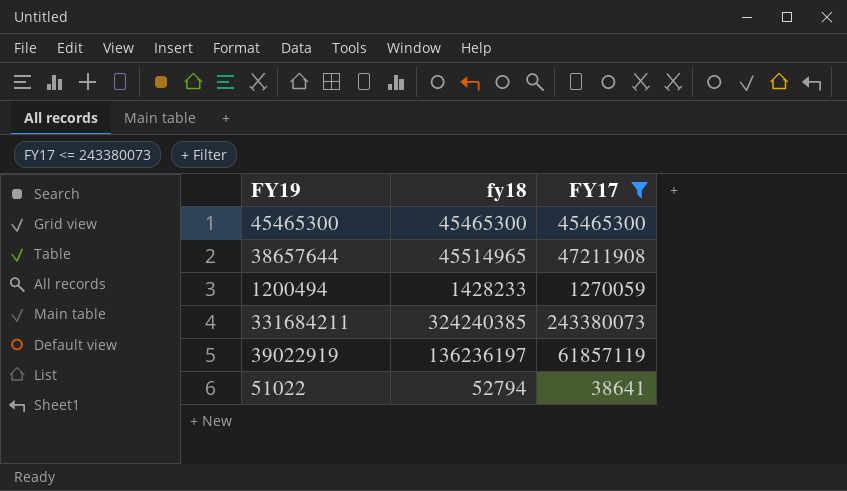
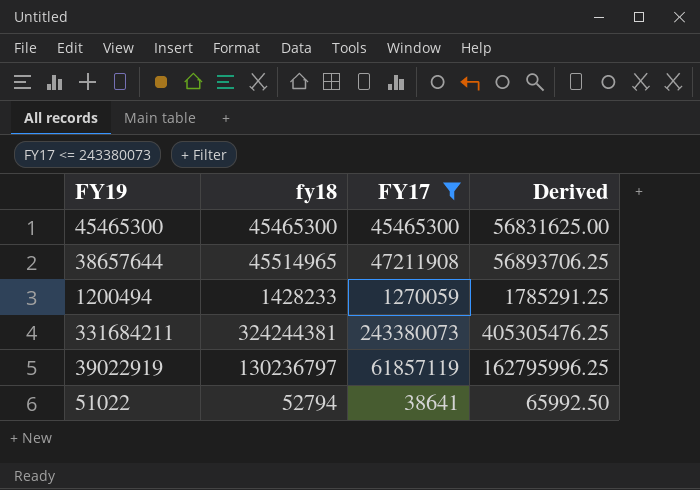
column Derived | formula: none -> [fy18] * 1.25
331684211 | fy18: 324240385 -> 324244381
39022919 | fy18: 136236197 -> 130236797

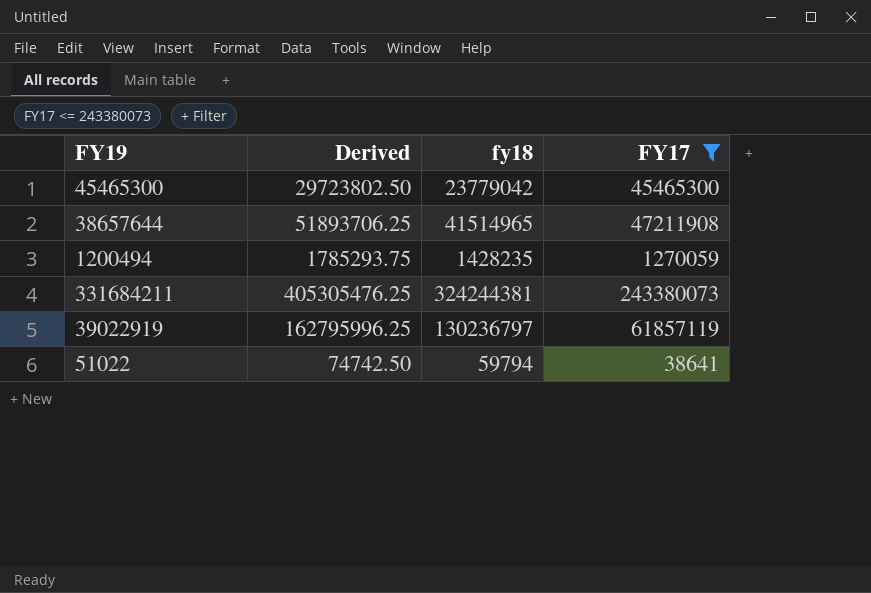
column Derived | position: 4 -> 2
45465300 | Derived: 56831625.00 -> 29723802.50
45465300 | fy18: 45465300 -> 23779042
38657644 | Derived: 56893706.25 -> 51893706.25
38657644 | fy18: 45514965 -> 41514965
1200494 | Derived: 1785291.25 -> 1785293.75
1200494 | fy18: 1428233 -> 1428235
51022 | Derived: 65992.50 -> 74742.50
51022 | fy18: 52794 -> 59794

